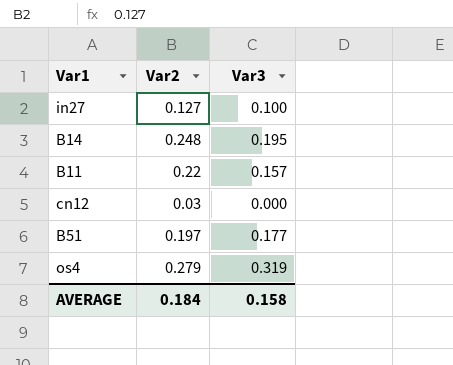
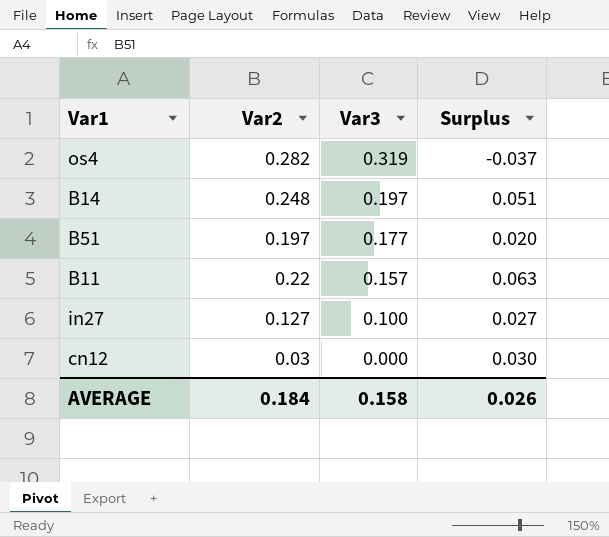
row order: none -> Var3 descending
column Surplus | formula: none -> [Var2] - [Var3]
os4 | Var2: 0.279 -> 0.282
B14 | Var3: 0.195 -> 0.197

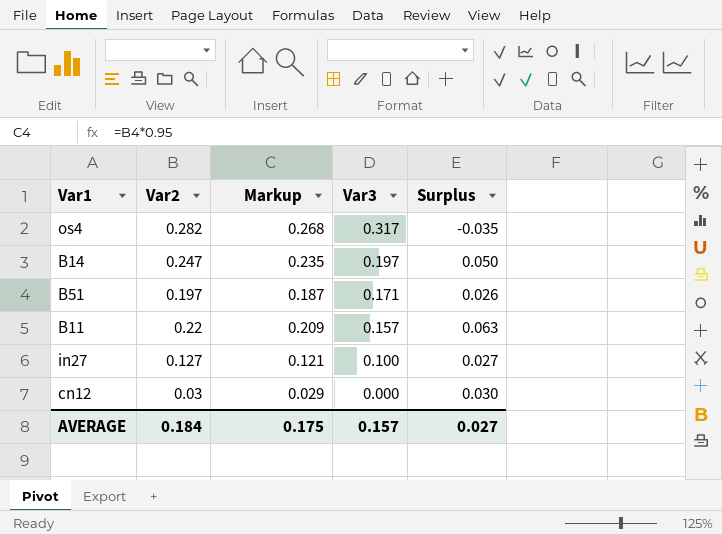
column Markup | formula: none -> [Var2] * 0.95
os4 | Var3: 0.319 -> 0.317
os4 | Surplus: -0.037 -> -0.035
B14 | Var2: 0.248 -> 0.247
B14 | Surplus: 0.051 -> 0.050
B51 | Var3: 0.177 -> 0.171
B51 | Surplus: 0.020 -> 0.026
AVERAGE | Var3: 0.158 -> 0.157
AVERAGE | Surplus: 0.026 -> 0.027

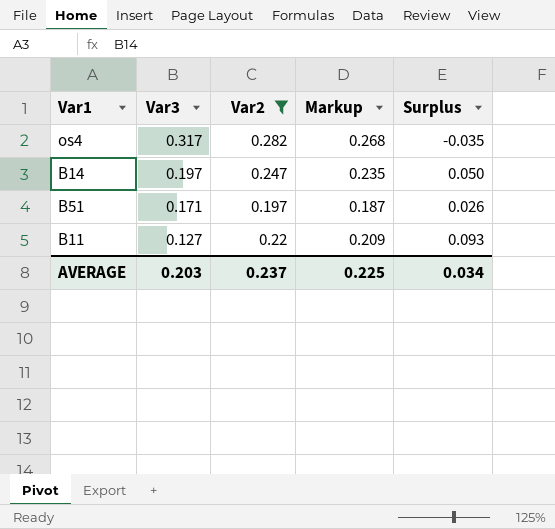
filter: none -> Var2 >= 0.197
column Var3 | position: 4 -> 2
B11 | Var3: 0.157 -> 0.127
B11 | Surplus: 0.063 -> 0.093
AVERAGE | Var3: 0.157 -> 0.203
AVERAGE | Var2: 0.184 -> 0.237
AVERAGE | Markup: 0.175 -> 0.225
AVERAGE | Surplus: 0.027 -> 0.034

